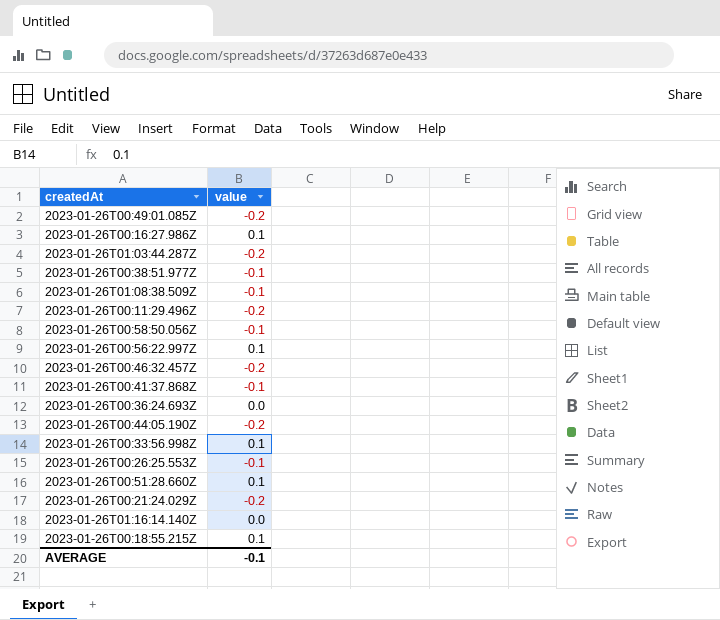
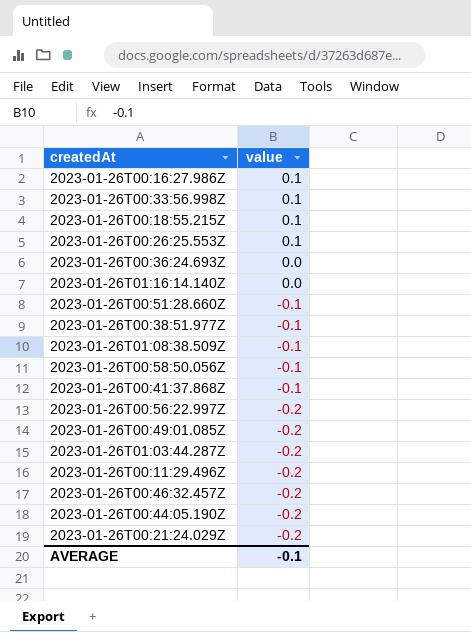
row order: none -> value descending
2023-01-26T00:26:25.553Z | value: -0.1 -> 0.1
2023-01-26T00:51:28.660Z | value: 0.1 -> -0.1
2023-01-26T00:56:22.997Z | value: 0.1 -> -0.2

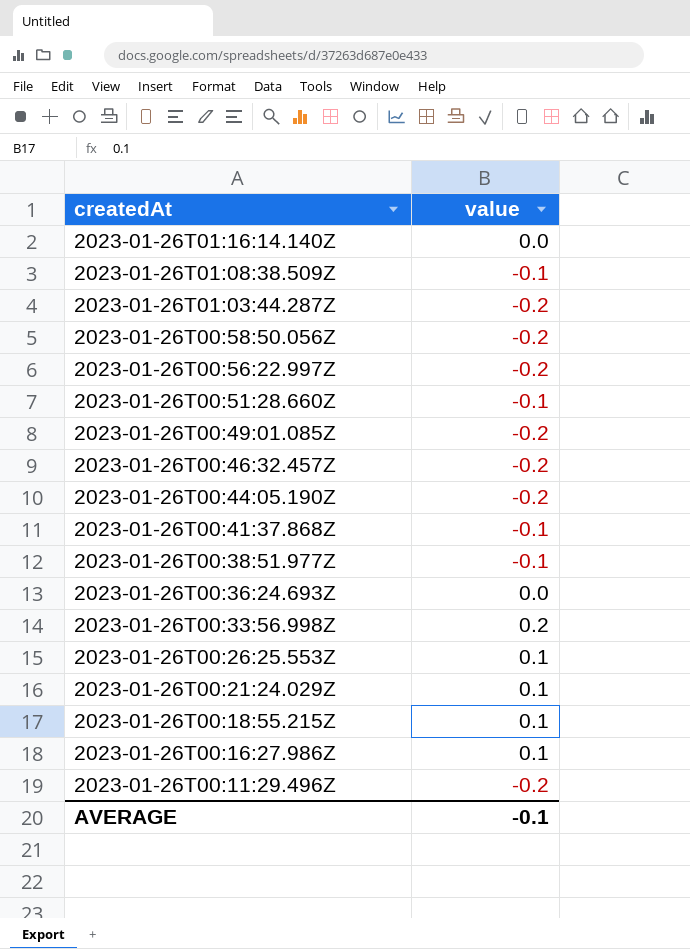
row order: value descending -> createdAt descending
2023-01-26T00:58:50.056Z | value: -0.1 -> -0.2
2023-01-26T00:33:56.998Z | value: 0.1 -> 0.2
2023-01-26T00:21:24.029Z | value: -0.2 -> 0.1

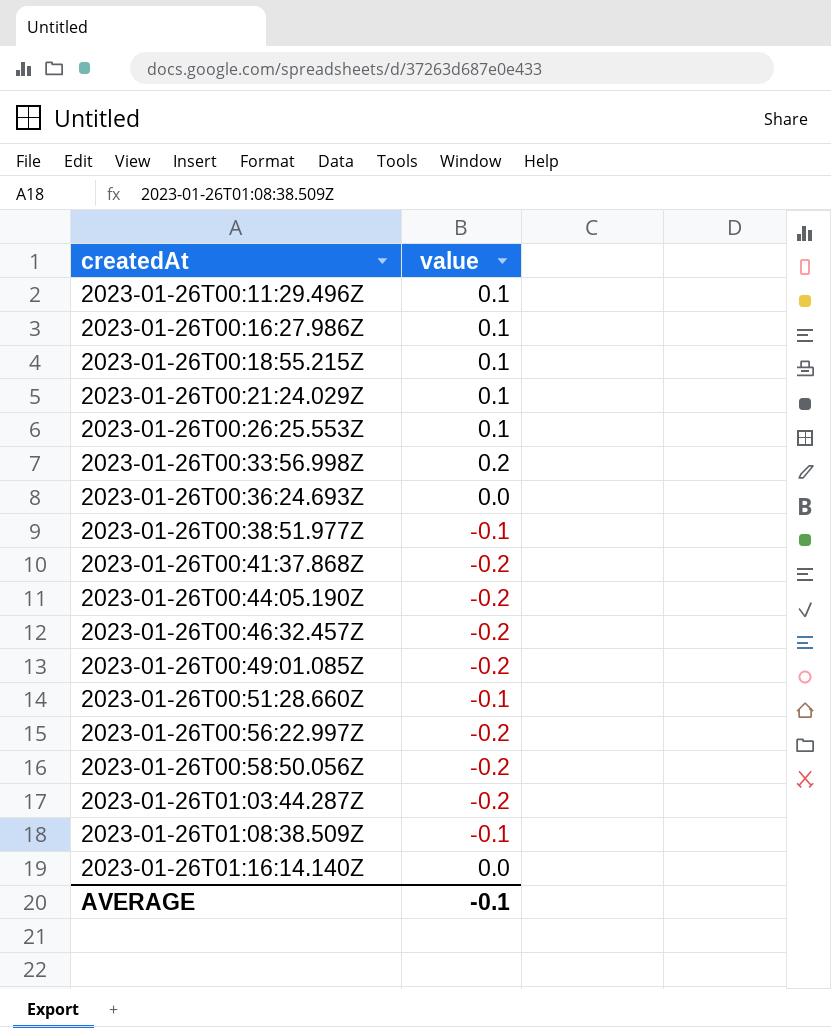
row order: createdAt descending -> createdAt ascending
2023-01-26T00:11:29.496Z | value: -0.2 -> 0.1
2023-01-26T00:41:37.868Z | value: -0.1 -> -0.2

